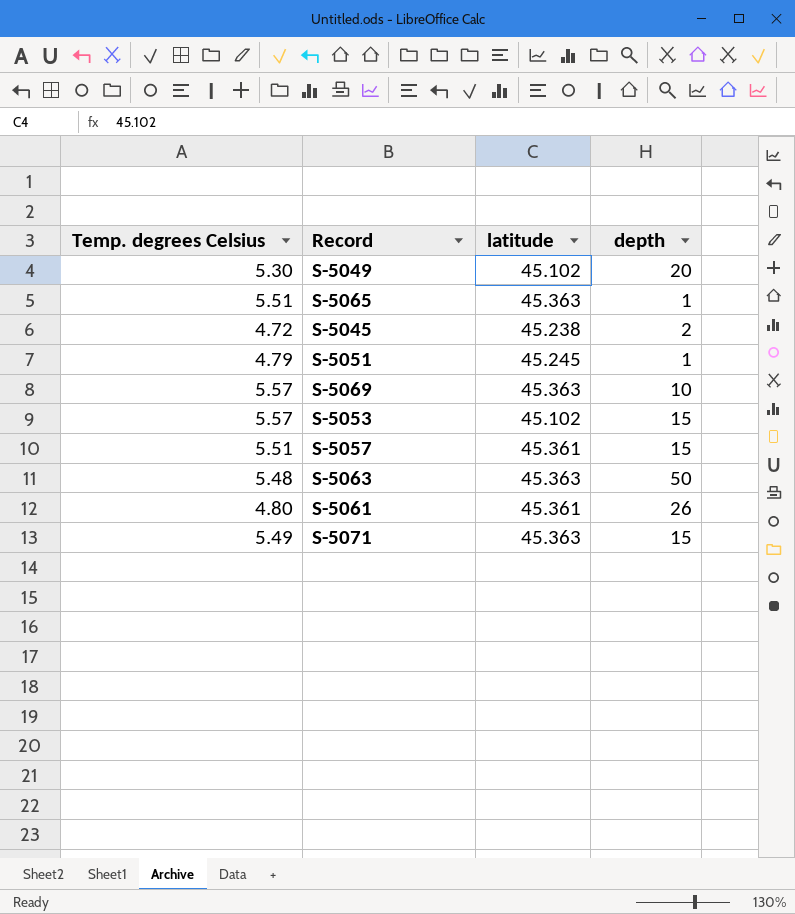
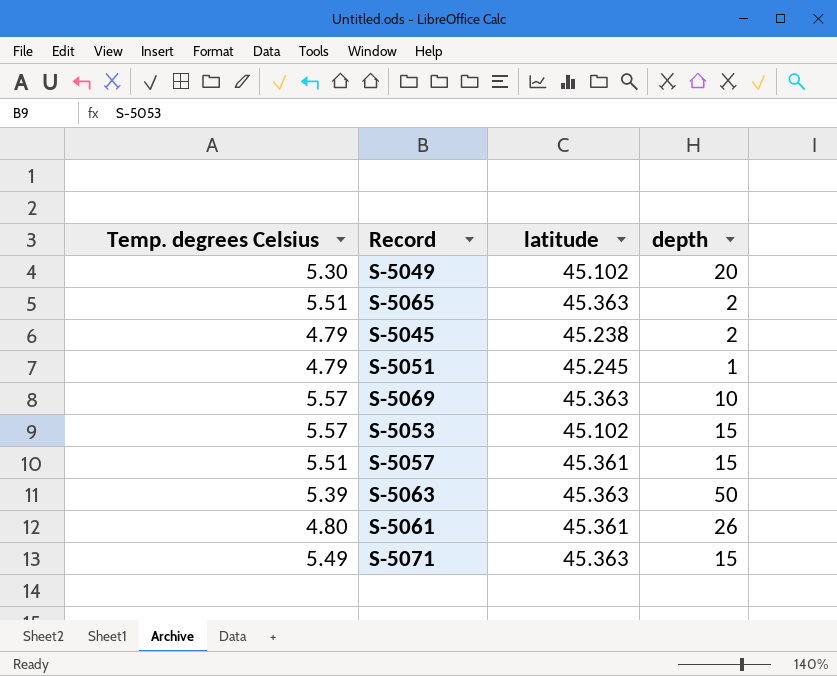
S-5065 | depth: 1 -> 2
S-5045 | Temp. degrees Celsius: 4.72 -> 4.79
S-5063 | Temp. degrees Celsius: 5.48 -> 5.39

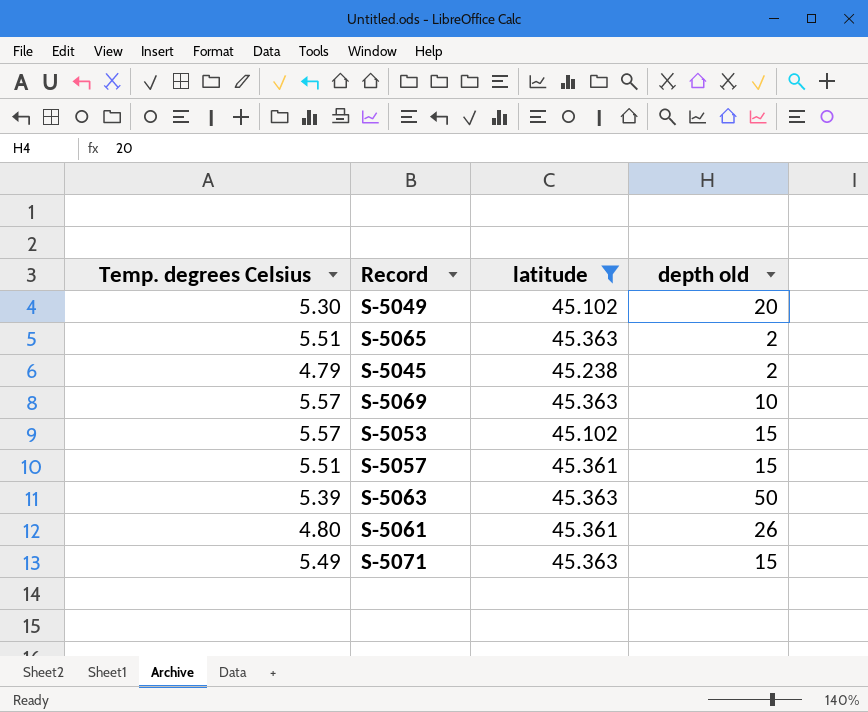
filter: none -> latitude != 45.245
column name: depth -> depth old

